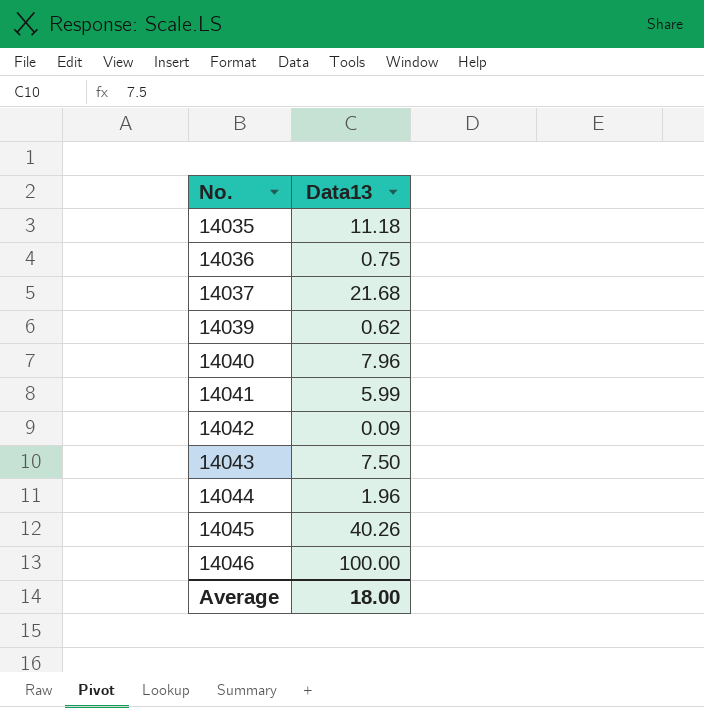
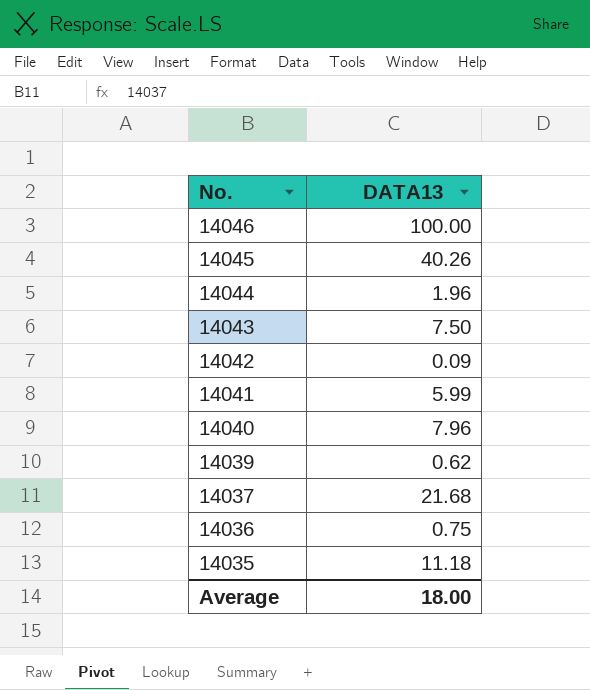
row order: No. ascending -> No. descending
column name: Data13 -> DATA13

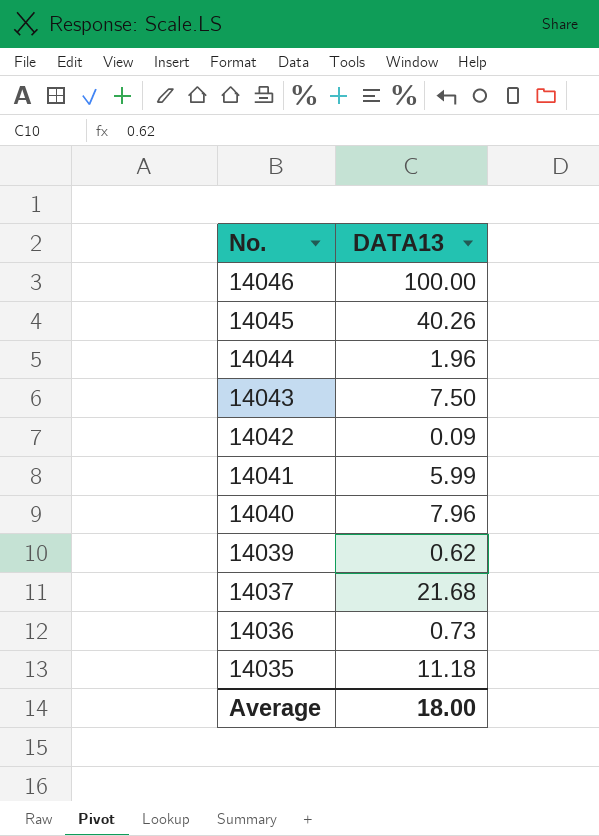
14036 | DATA13: 0.75 -> 0.73

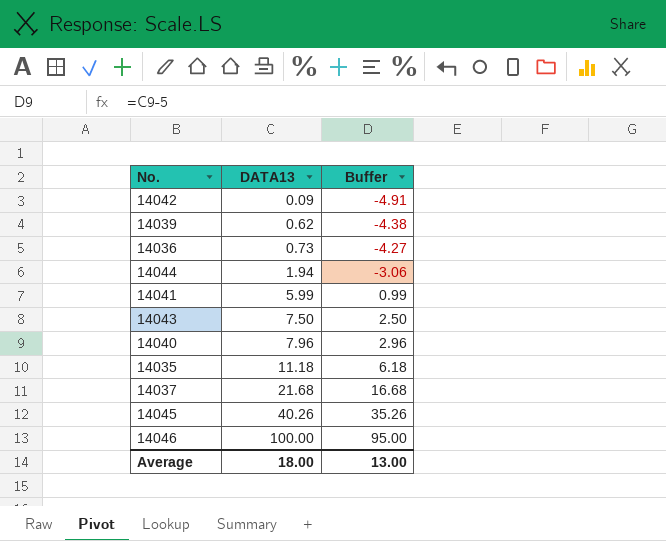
row order: No. descending -> DATA13 ascending
column Buffer | formula: none -> [DATA13] - 5
14044 | DATA13: 1.96 -> 1.94

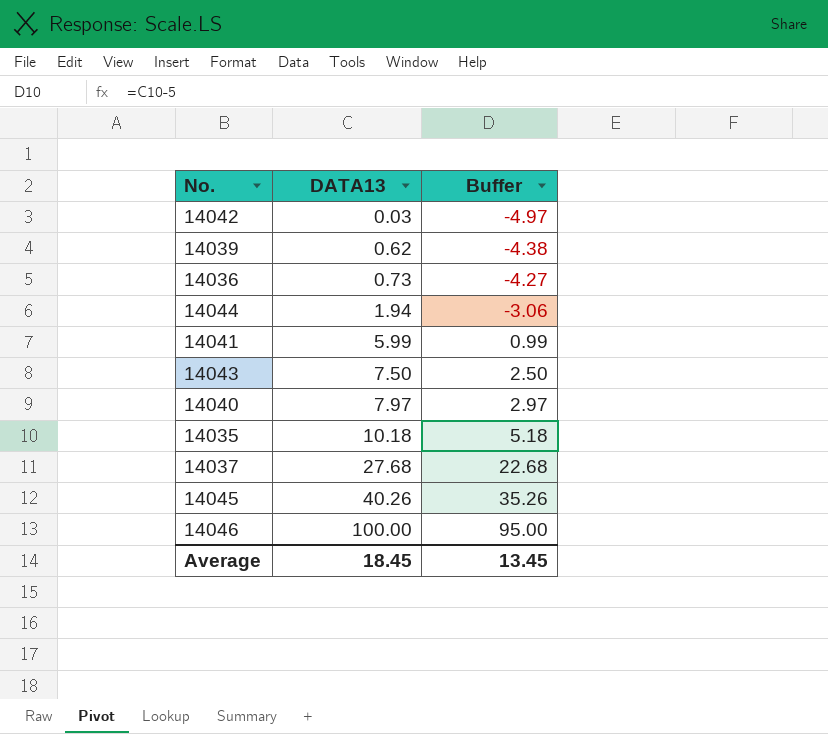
14042 | DATA13: 0.09 -> 0.03
14042 | Buffer: -4.91 -> -4.97
14040 | DATA13: 7.96 -> 7.97
14040 | Buffer: 2.96 -> 2.97
14035 | DATA13: 11.18 -> 10.18
14035 | Buffer: 6.18 -> 5.18
14037 | DATA13: 21.68 -> 27.68
14037 | Buffer: 16.68 -> 22.68
Average | DATA13: 18.00 -> 18.45
Average | Buffer: 13.00 -> 13.45

